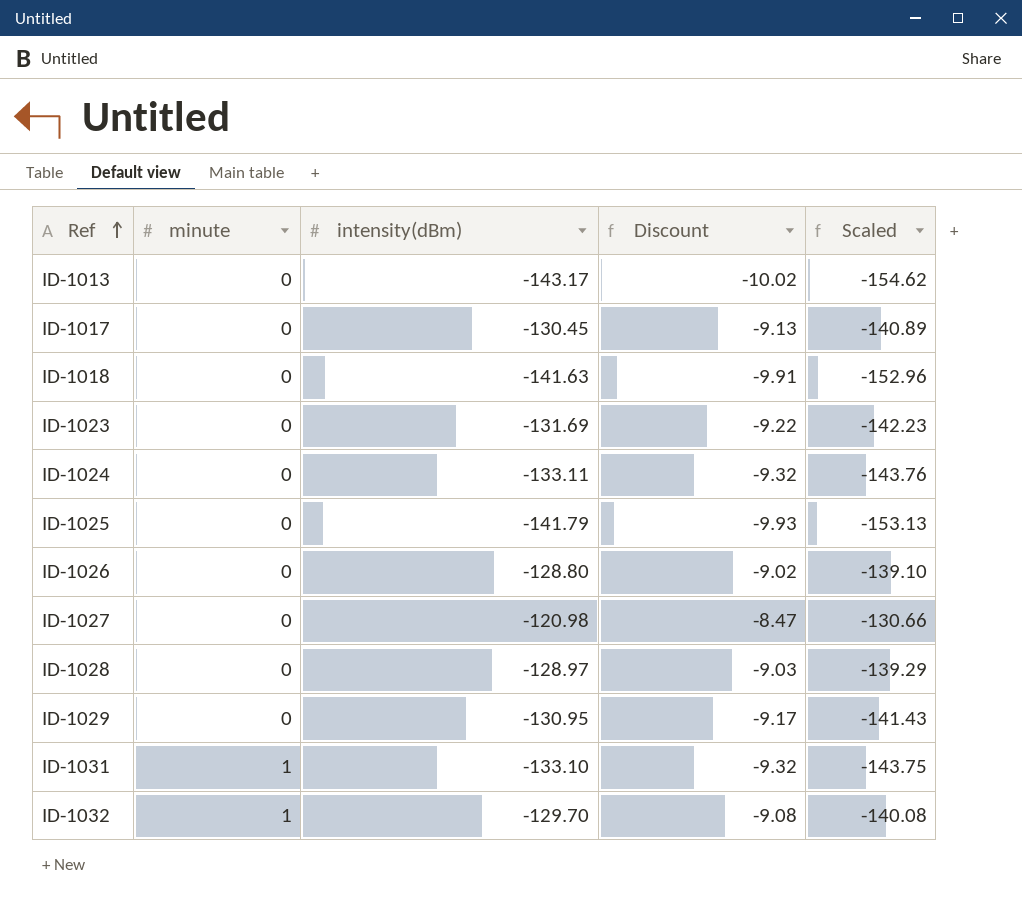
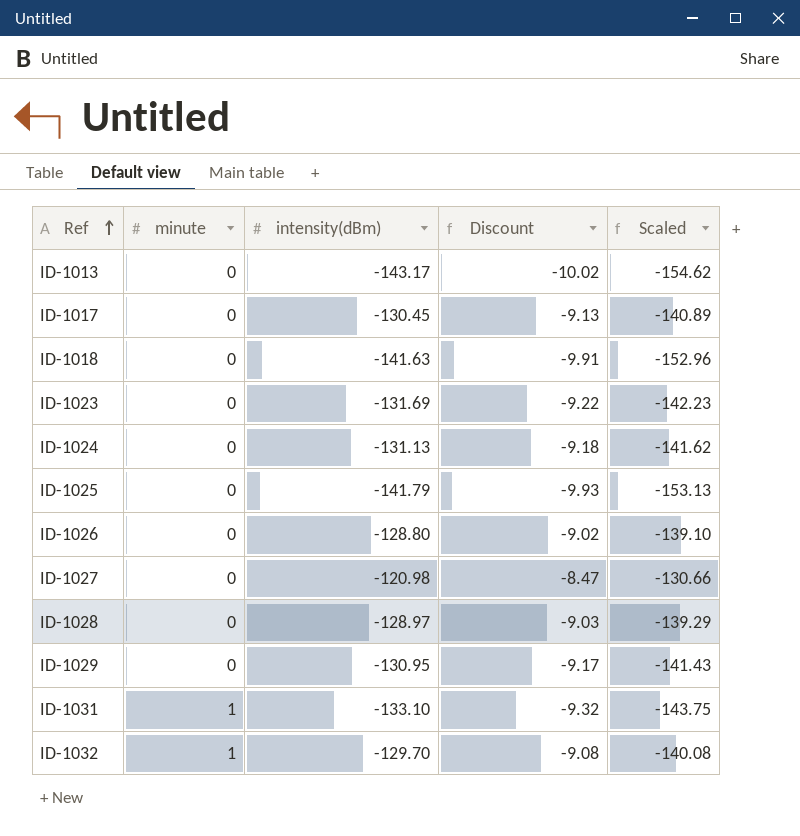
ID-1024 | intensity(dBm): -133.11 -> -131.13
ID-1024 | Discount: -9.32 -> -9.18
ID-1024 | Scaled: -143.76 -> -141.62

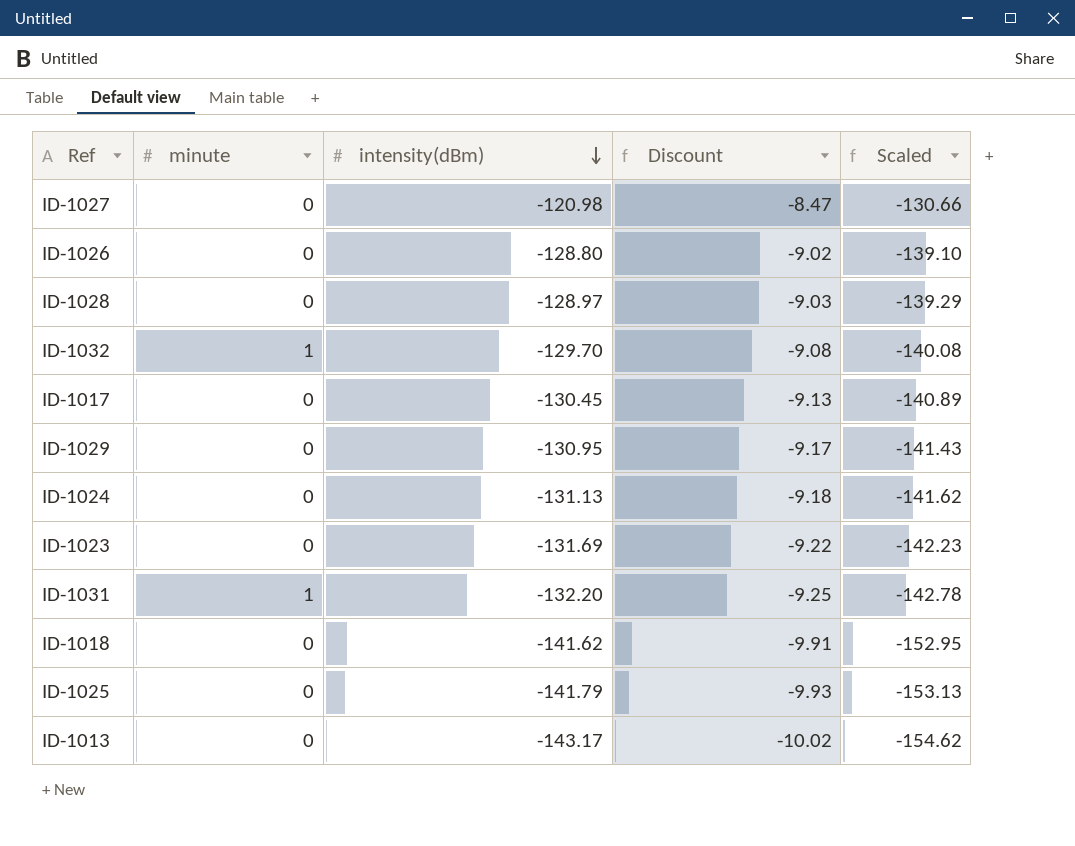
row order: Ref ascending -> intensity(dBm) descending
ID-1031 | intensity(dBm): -133.10 -> -132.20
ID-1031 | Discount: -9.32 -> -9.25
ID-1031 | Scaled: -143.75 -> -142.78
ID-1018 | intensity(dBm): -141.63 -> -141.62
ID-1018 | Scaled: -152.96 -> -152.95

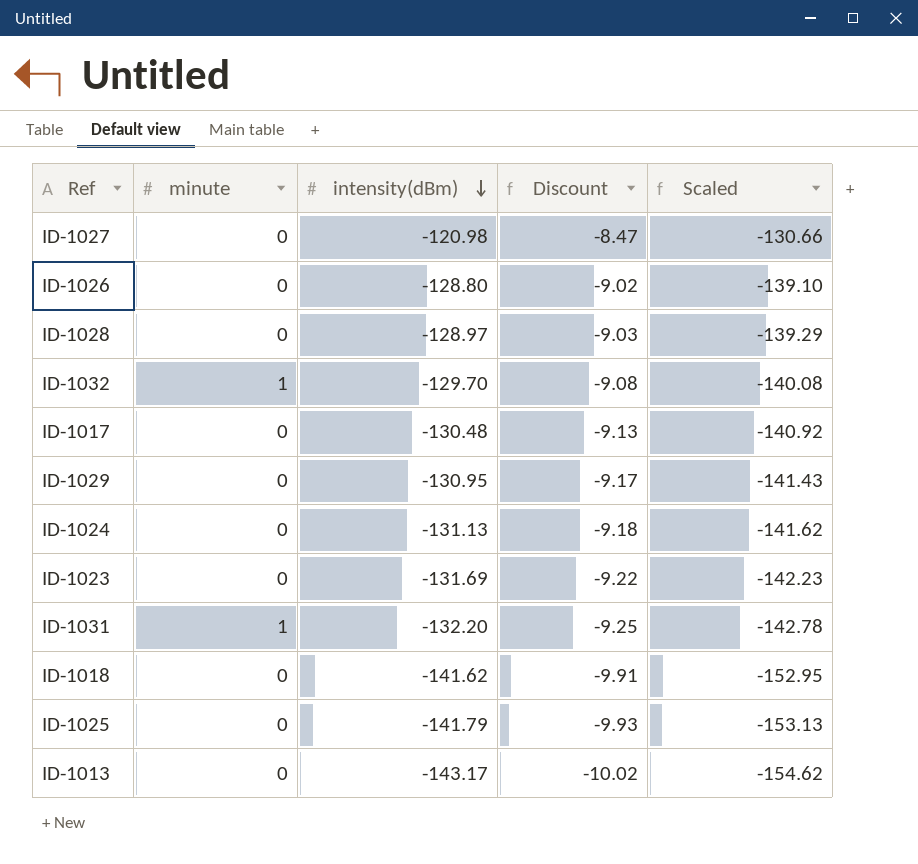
ID-1017 | intensity(dBm): -130.45 -> -130.48
ID-1017 | Scaled: -140.89 -> -140.92

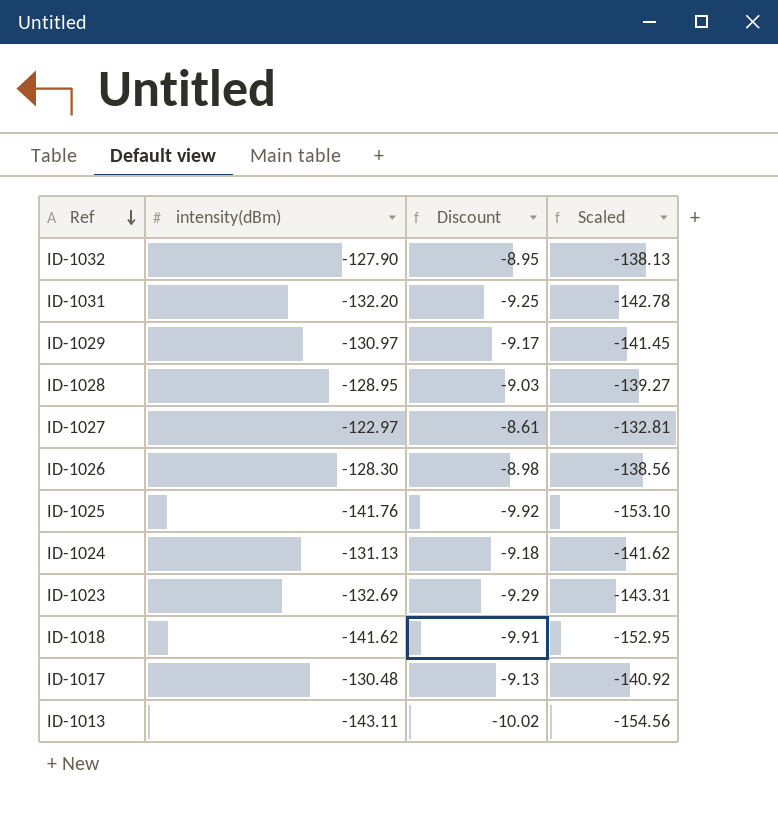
row order: intensity(dBm) descending -> Ref descending
column minute | position: 2 -> none
ID-1032 | intensity(dBm): -129.70 -> -127.90
ID-1032 | Discount: -9.08 -> -8.95
ID-1032 | Scaled: -140.08 -> -138.13
ID-1029 | intensity(dBm): -130.95 -> -130.97
ID-1029 | Scaled: -141.43 -> -141.45
ID-1028 | intensity(dBm): -128.97 -> -128.95
ID-1028 | Scaled: -139.29 -> -139.27
ID-1027 | intensity(dBm): -120.98 -> -122.97
ID-1027 | Discount: -8.47 -> -8.61
ID-1027 | Scaled: -130.66 -> -132.81
ID-1026 | intensity(dBm): -128.80 -> -128.30
ID-1026 | Discount: -9.02 -> -8.98
ID-1026 | Scaled: -139.10 -> -138.56
ID-1025 | intensity(dBm): -141.79 -> -141.76
ID-1025 | Discount: -9.93 -> -9.92
ID-1025 | Scaled: -153.13 -> -153.10
ID-1023 | intensity(dBm): -131.69 -> -132.69
ID-1023 | Discount: -9.22 -> -9.29
ID-1023 | Scaled: -142.23 -> -143.31
ID-1013 | intensity(dBm): -143.17 -> -143.11
ID-1013 | Scaled: -154.62 -> -154.56

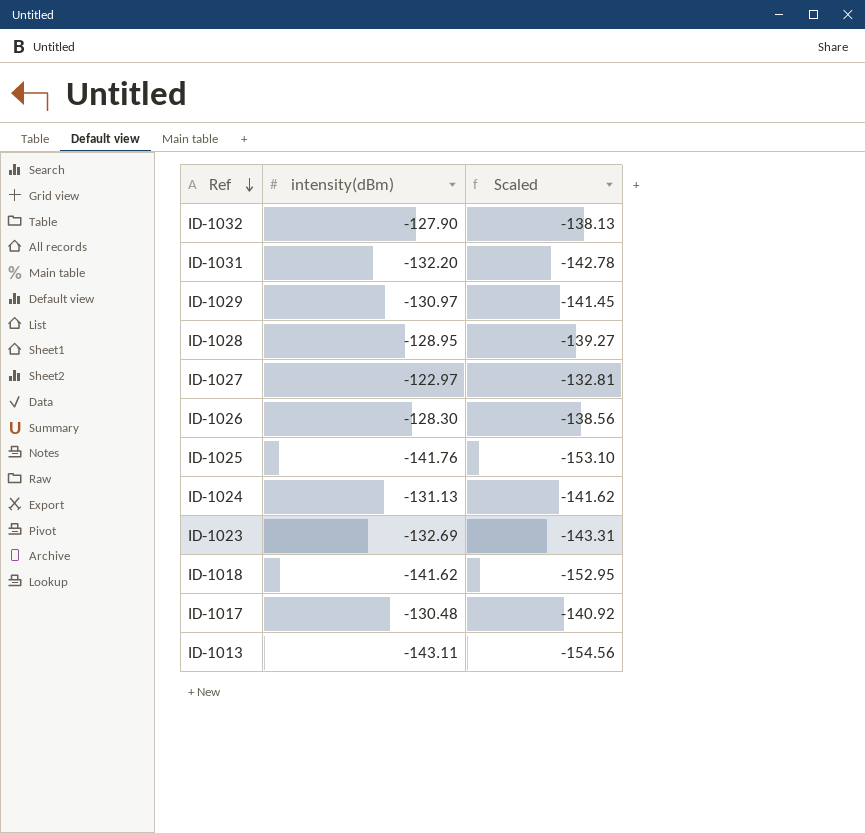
column Discount | formula: [intensity(dBm)] * 0.07 -> none

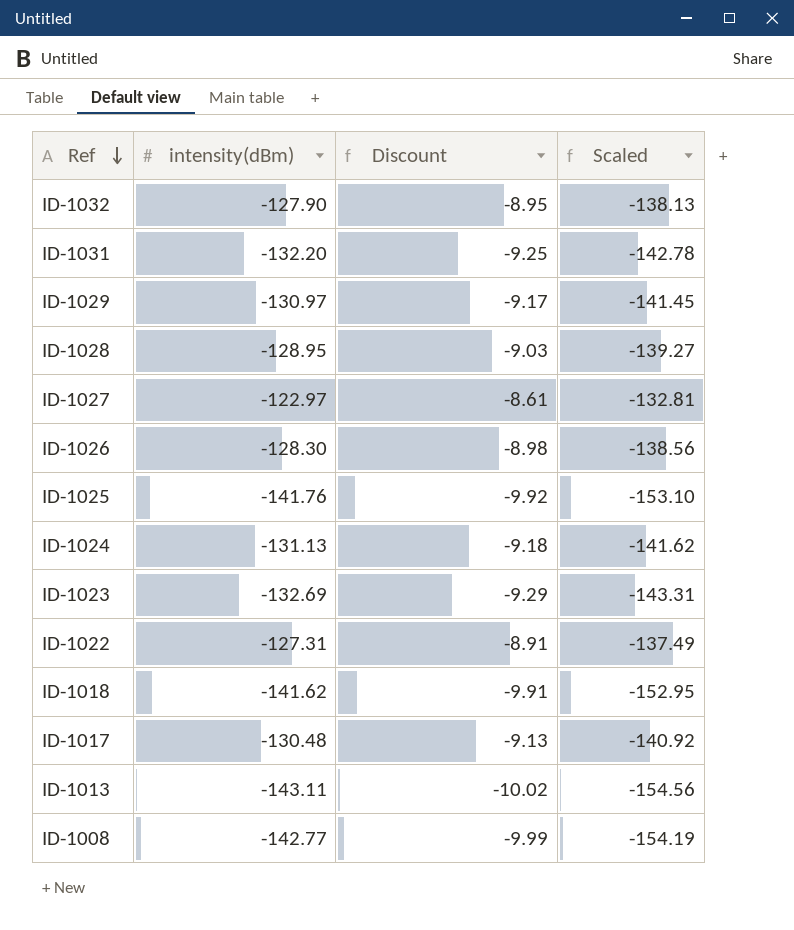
column Discount | formula: none -> [intensity(dBm)] * 0.07
row ID-1022: none -> -127.31 | -8.91 | -137.49
row ID-1008: none -> -142.77 | -9.99 | -154.19

